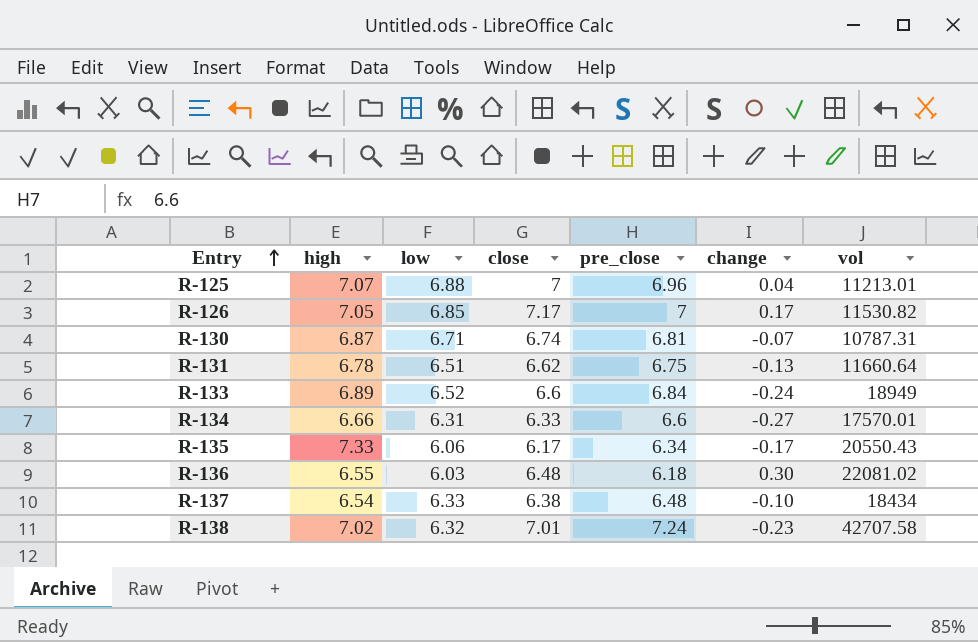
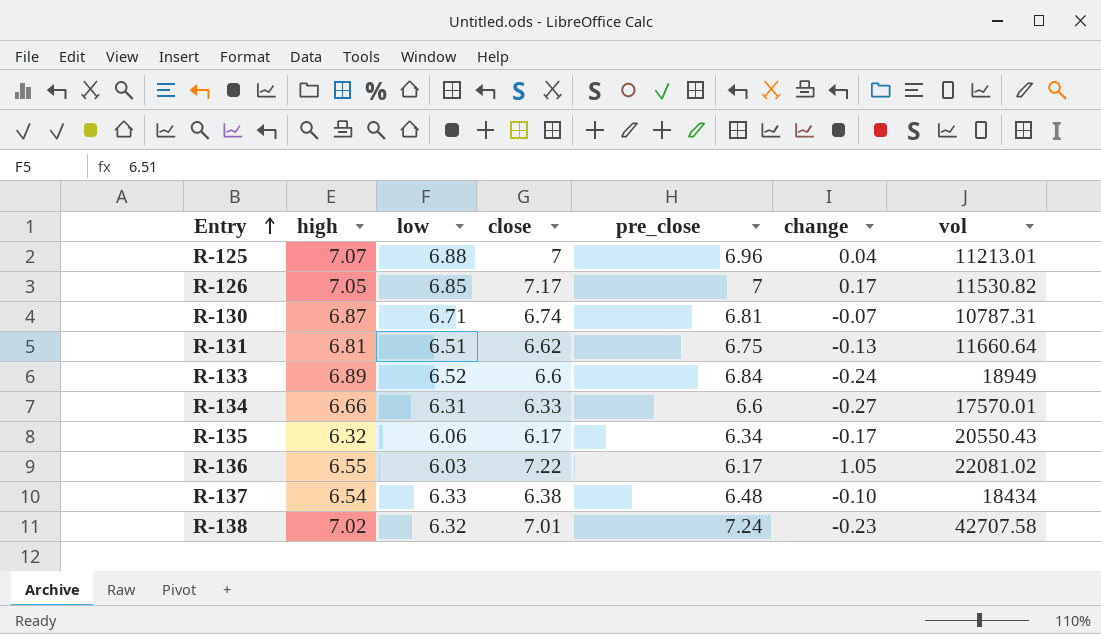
R-131 | high: 6.78 -> 6.81
R-135 | high: 7.33 -> 6.32
R-136 | close: 6.48 -> 7.22
R-136 | pre_close: 6.18 -> 6.17
R-136 | change: 0.30 -> 1.05

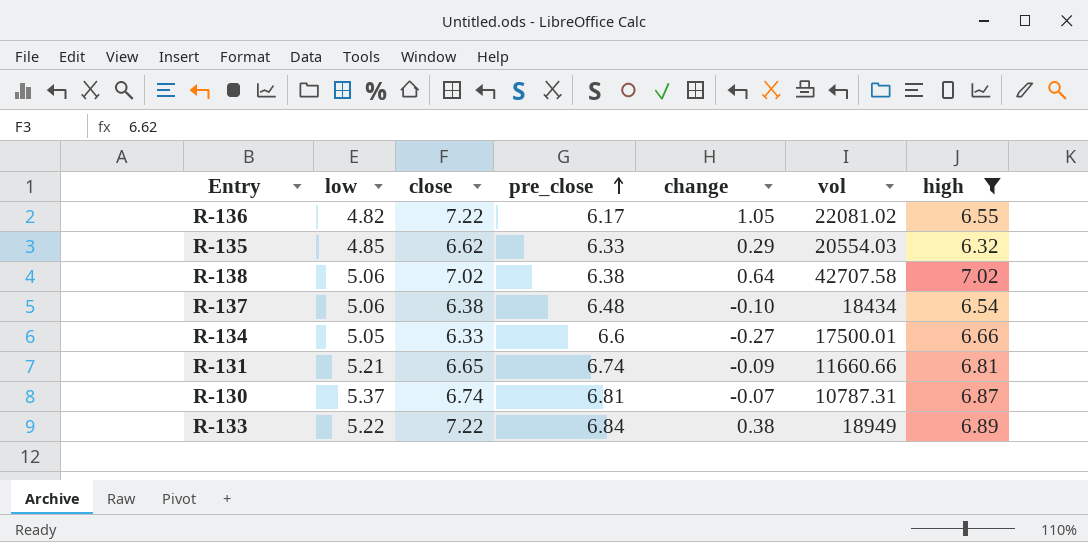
filter: none -> high <= 7.02
row order: Entry ascending -> pre_close ascending
column high | position: 2 -> 7
R-136 | low: 6.03 -> 4.82
R-135 | low: 6.06 -> 4.85
R-135 | close: 6.17 -> 6.62
R-135 | pre_close: 6.34 -> 6.33
R-135 | change: -0.17 -> 0.29
R-135 | vol: 20550.43 -> 20554.03
R-138 | low: 6.32 -> 5.06
R-138 | close: 7.01 -> 7.02
R-138 | pre_close: 7.24 -> 6.38
R-138 | change: -0.23 -> 0.64
R-137 | low: 6.33 -> 5.06
R-134 | low: 6.31 -> 5.05
R-134 | vol: 17570.01 -> 17500.01
R-131 | low: 6.51 -> 5.21
R-131 | close: 6.62 -> 6.65
R-131 | pre_close: 6.75 -> 6.74
R-131 | change: -0.13 -> -0.09
R-131 | vol: 11660.64 -> 11660.66
R-130 | low: 6.71 -> 5.37
R-133 | low: 6.52 -> 5.22
R-133 | close: 6.6 -> 7.22
R-133 | change: -0.24 -> 0.38

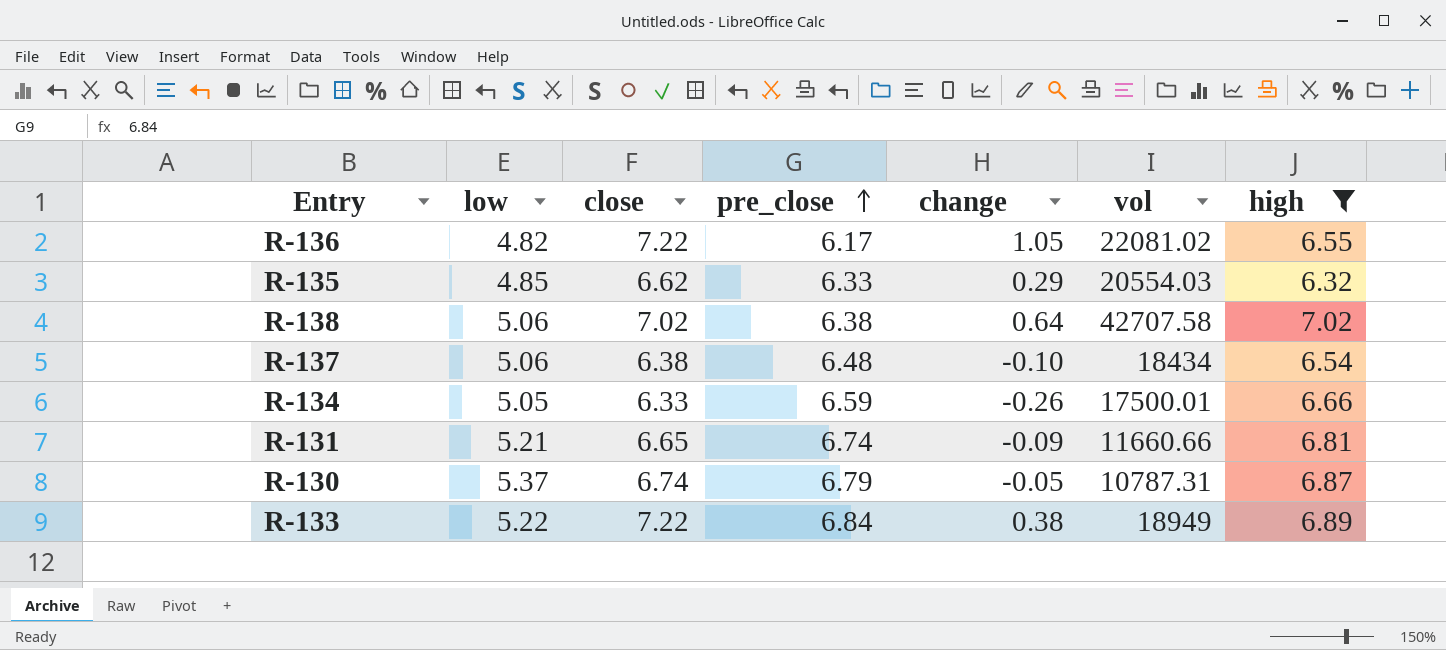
R-134 | pre_close: 6.6 -> 6.59
R-134 | change: -0.27 -> -0.26
R-130 | pre_close: 6.81 -> 6.79
R-130 | change: -0.07 -> -0.05

